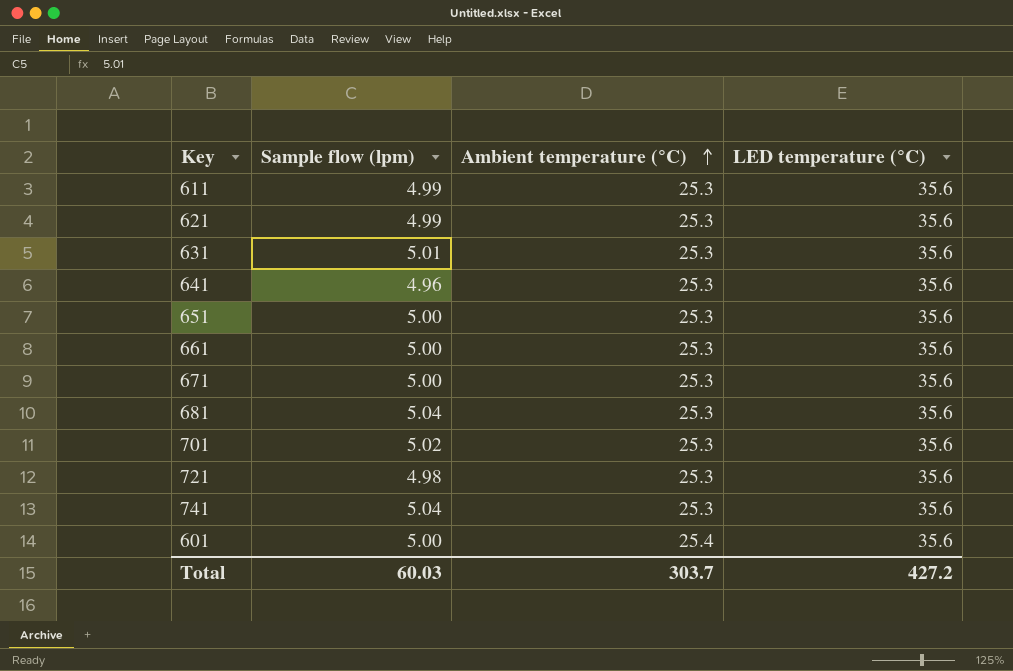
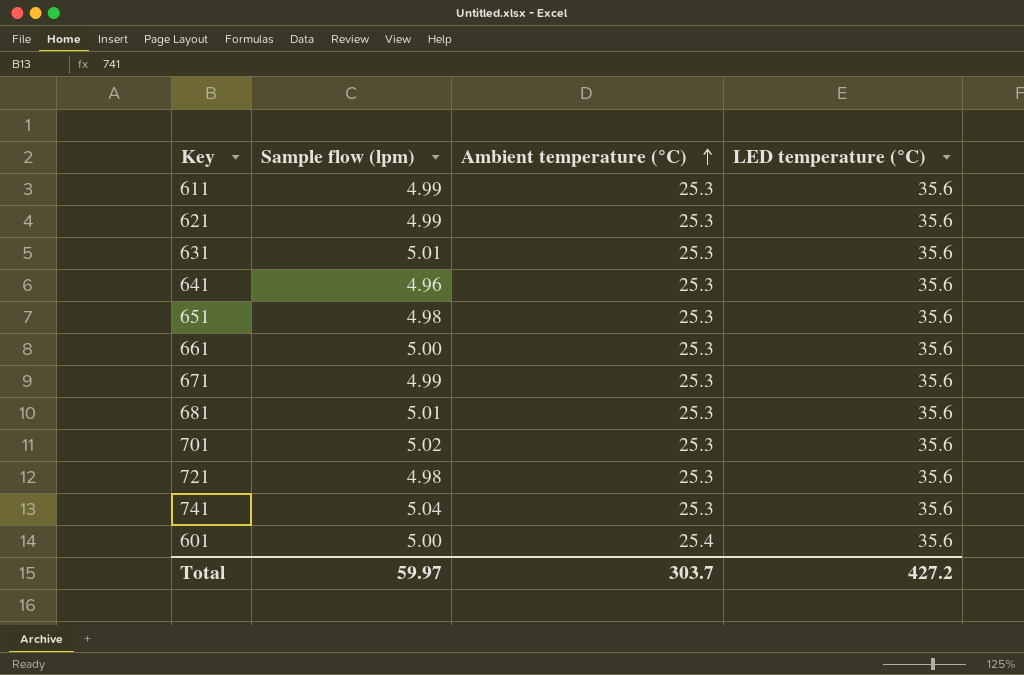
651 | Sample flow (lpm): 5.00 -> 4.98
671 | Sample flow (lpm): 5.00 -> 4.99
681 | Sample flow (lpm): 5.04 -> 5.01
Total | Sample flow (lpm): 60.03 -> 59.97

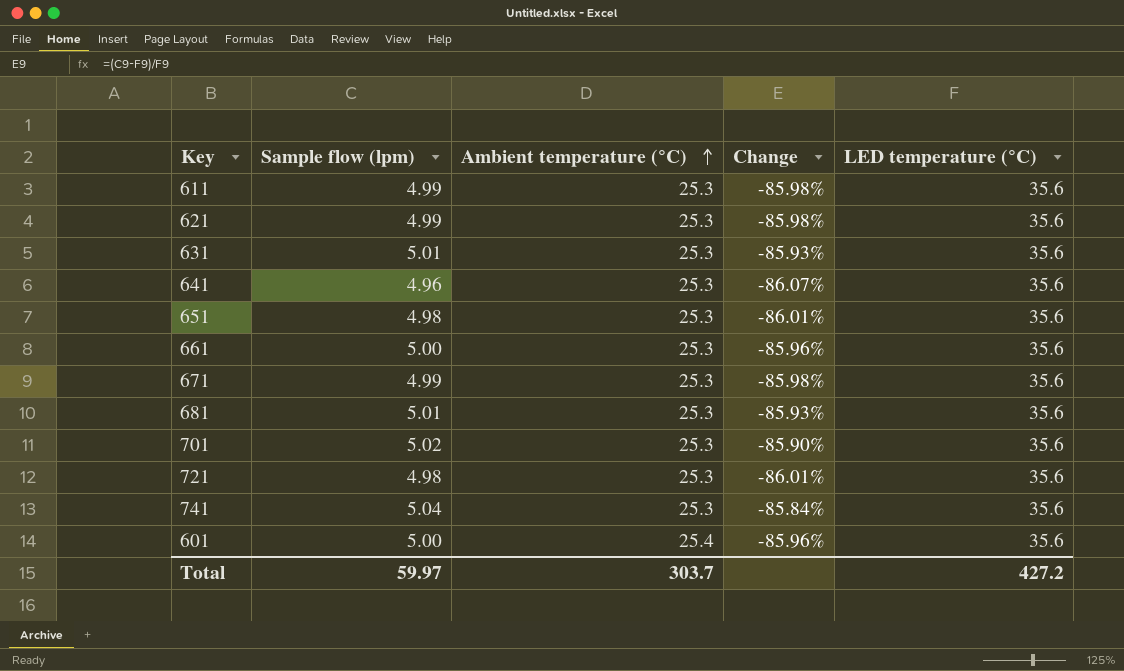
column Change | formula: none -> ([Sample flow (lpm)] - [LED temperature (°C)]) / [LED temperature (°C)]

